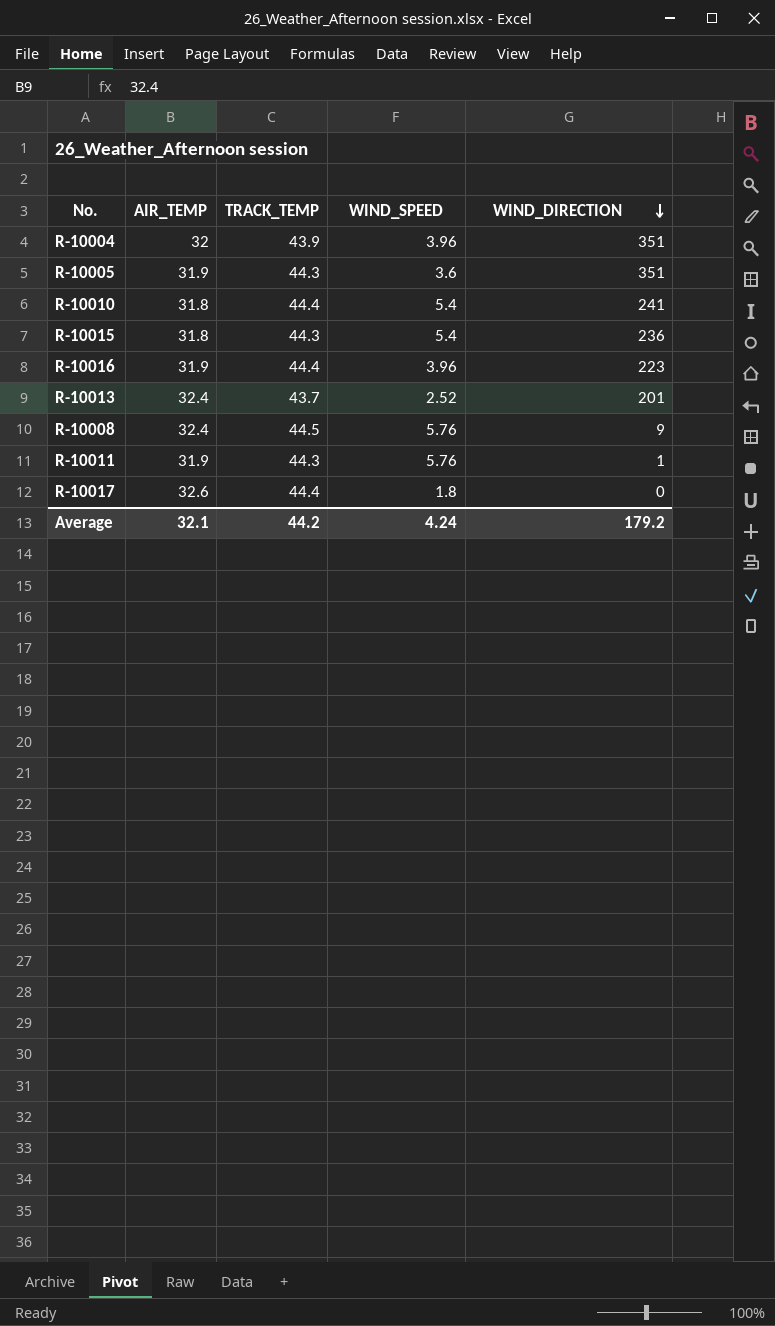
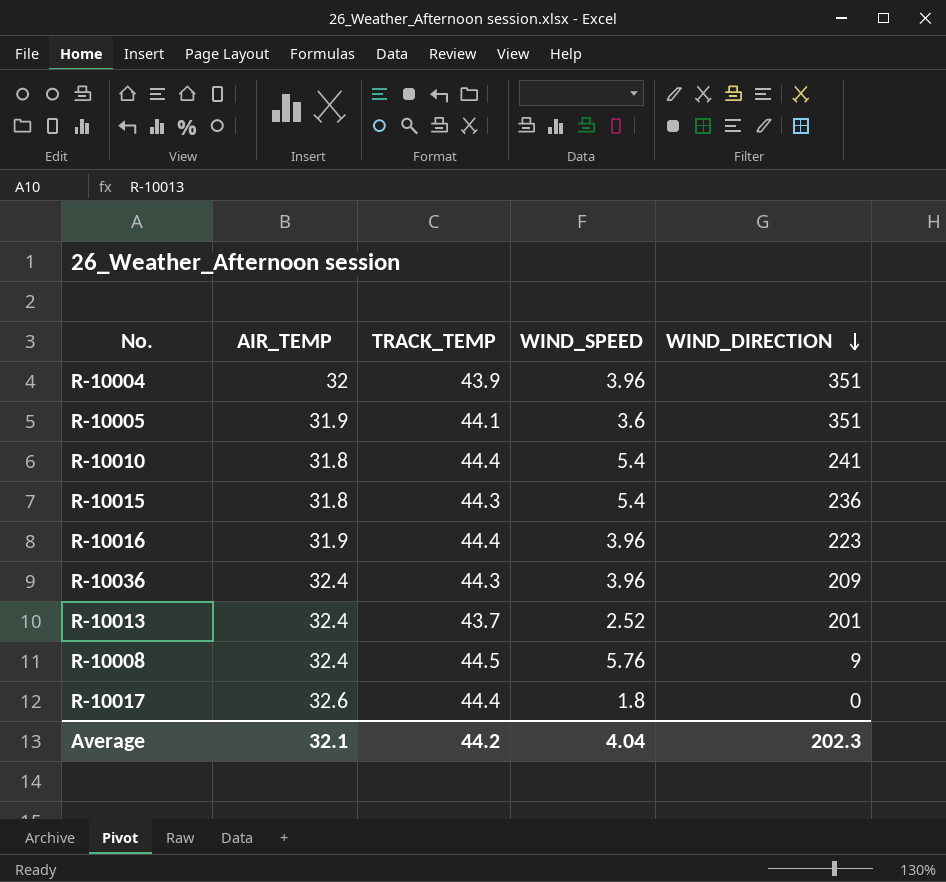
row R-10011: 31.9 | 44.3 | 5.76 | 1 -> none
R-10005 | TRACK_TEMP: 44.3 -> 44.1
row R-10036: none -> 32.4 | 44.3 | 3.96 | 209
Average | WIND_SPEED: 4.24 -> 4.04
Average | WIND_DIRECTION: 179.2 -> 202.3

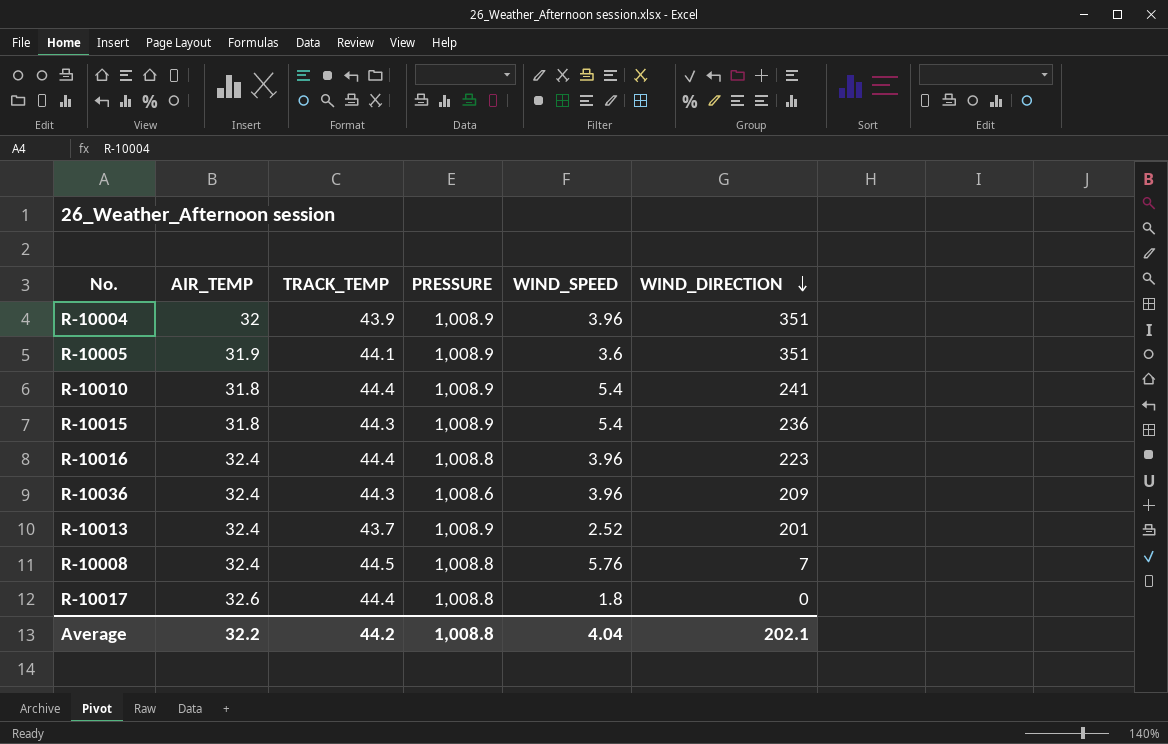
column PRESSURE | position: none -> 4
R-10016 | AIR_TEMP: 31.9 -> 32.4
R-10008 | WIND_DIRECTION: 9 -> 7
Average | AIR_TEMP: 32.1 -> 32.2
Average | WIND_DIRECTION: 202.3 -> 202.1

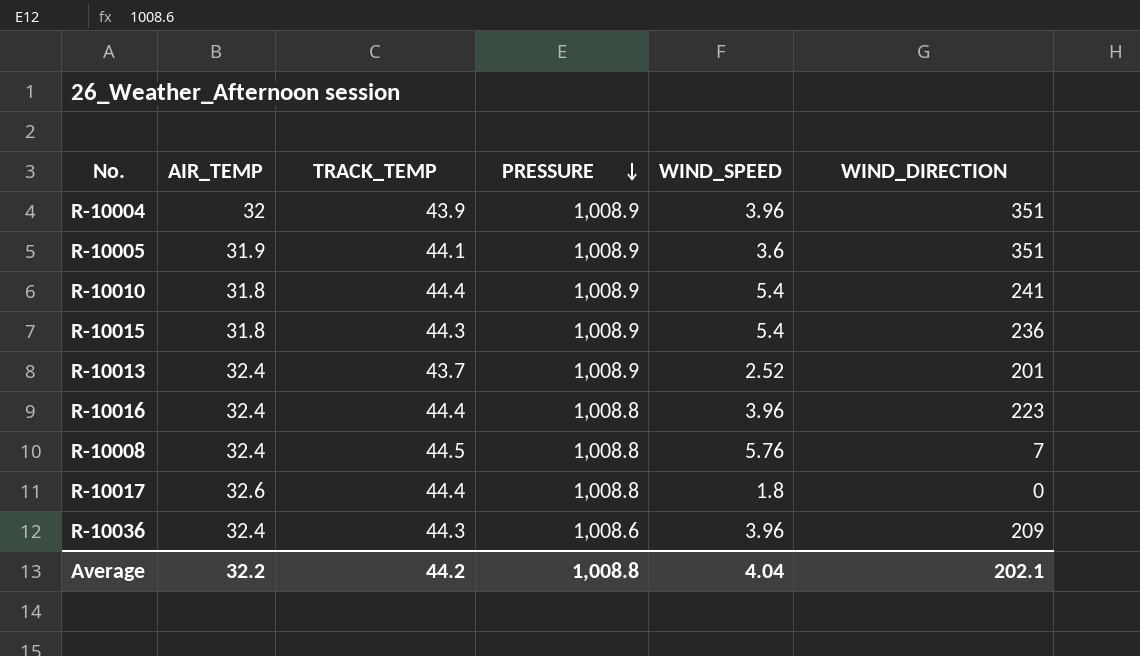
row order: WIND_DIRECTION descending -> PRESSURE descending

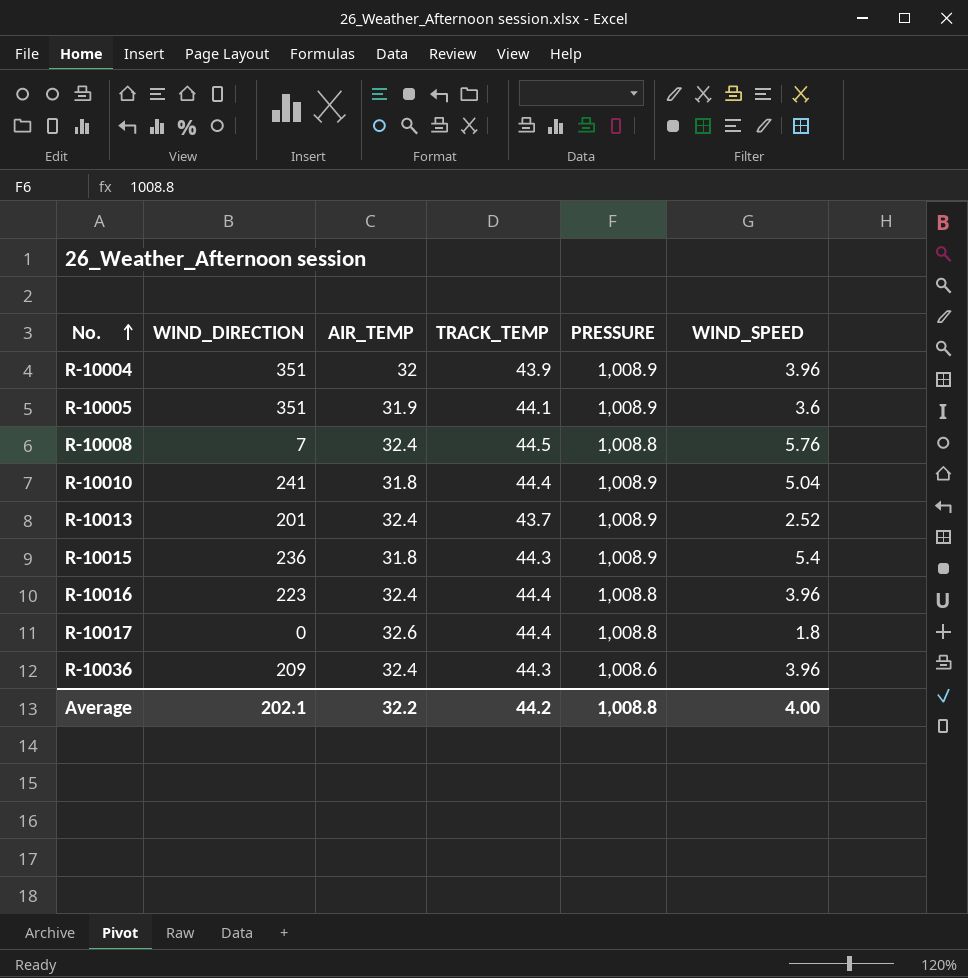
row order: PRESSURE descending -> No. ascending
column WIND_DIRECTION | position: 6 -> 2
R-10010 | WIND_SPEED: 5.4 -> 5.04
Average | WIND_SPEED: 4.04 -> 4.00

